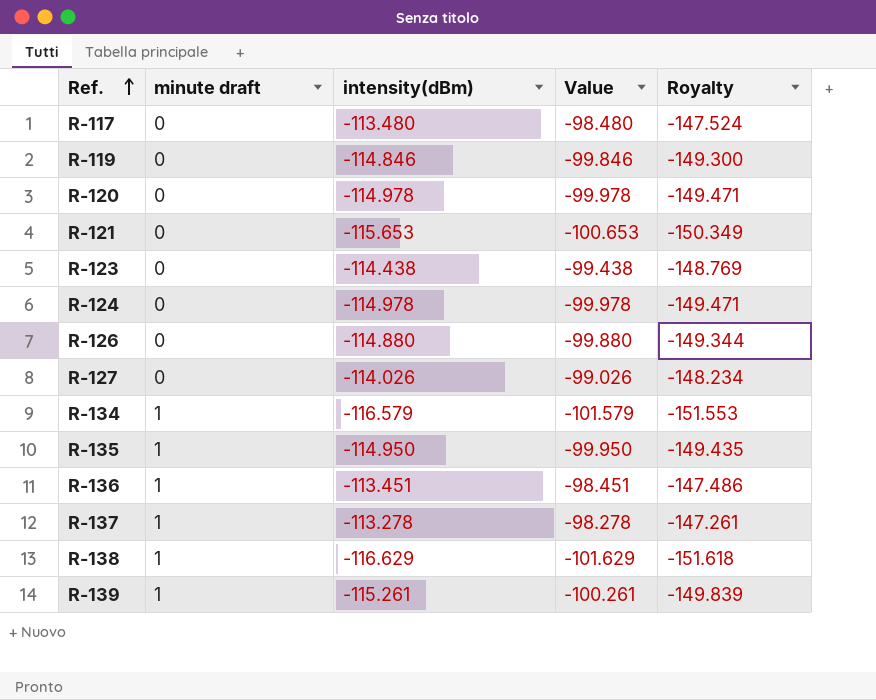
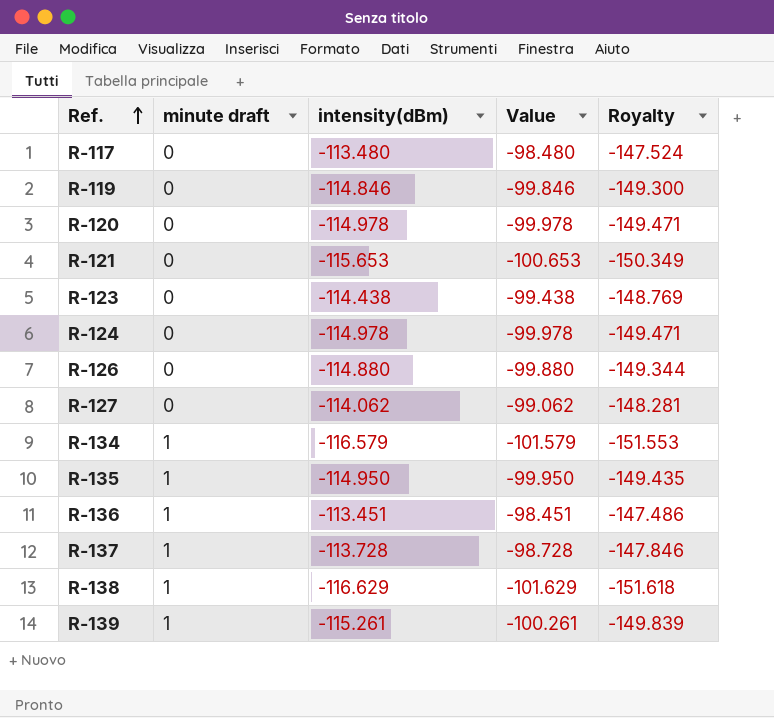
R-127 | intensity(dBm): -114.026 -> -114.062
R-127 | Value: -99.026 -> -99.062
R-127 | Royalty: -148.234 -> -148.281
R-137 | intensity(dBm): -113.278 -> -113.728
R-137 | Value: -98.278 -> -98.728
R-137 | Royalty: -147.261 -> -147.846

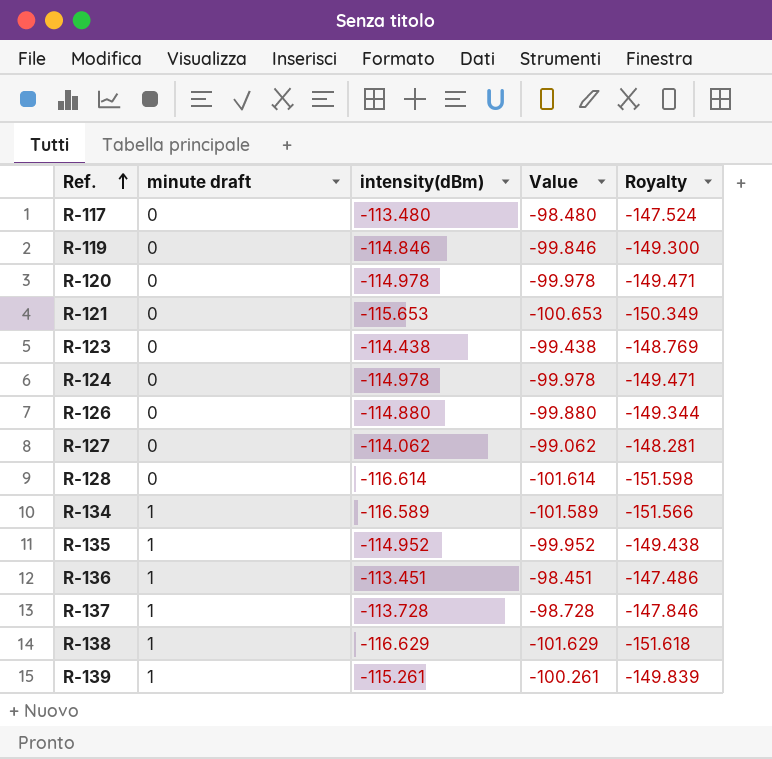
row R-128: none -> 0 | -116.614 | -101.614 | -151.598
R-134 | intensity(dBm): -116.579 -> -116.589
R-134 | Value: -101.579 -> -101.589
R-134 | Royalty: -151.553 -> -151.566
R-135 | intensity(dBm): -114.950 -> -114.952
R-135 | Value: -99.950 -> -99.952
R-135 | Royalty: -149.435 -> -149.438

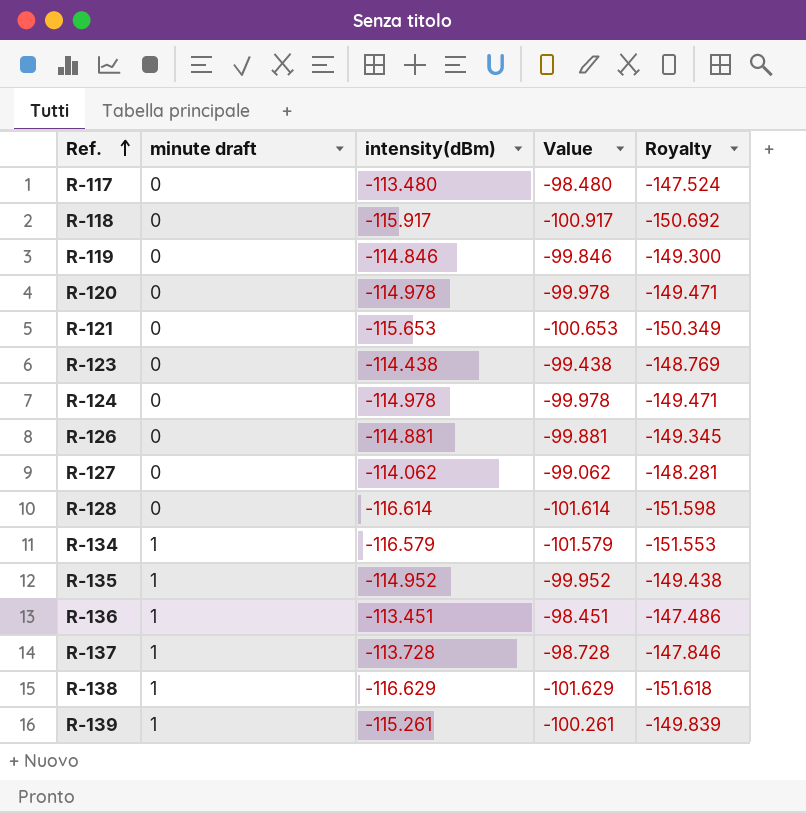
row R-118: none -> 0 | -115.917 | -100.917 | -150.692
R-126 | intensity(dBm): -114.880 -> -114.881
R-126 | Value: -99.880 -> -99.881
R-126 | Royalty: -149.344 -> -149.345
R-134 | intensity(dBm): -116.589 -> -116.579
R-134 | Value: -101.589 -> -101.579
R-134 | Royalty: -151.566 -> -151.553

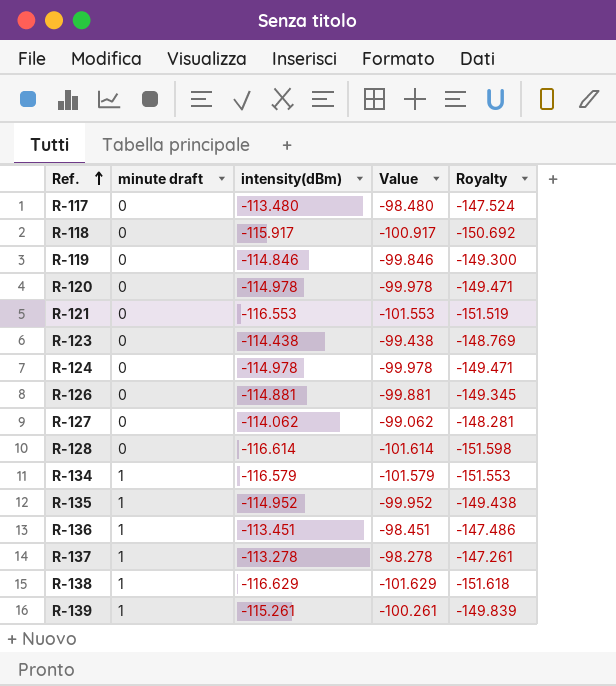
R-121 | intensity(dBm): -115.653 -> -116.553
R-121 | Value: -100.653 -> -101.553
R-121 | Royalty: -150.349 -> -151.519
R-137 | intensity(dBm): -113.728 -> -113.278
R-137 | Value: -98.728 -> -98.278
R-137 | Royalty: -147.846 -> -147.261

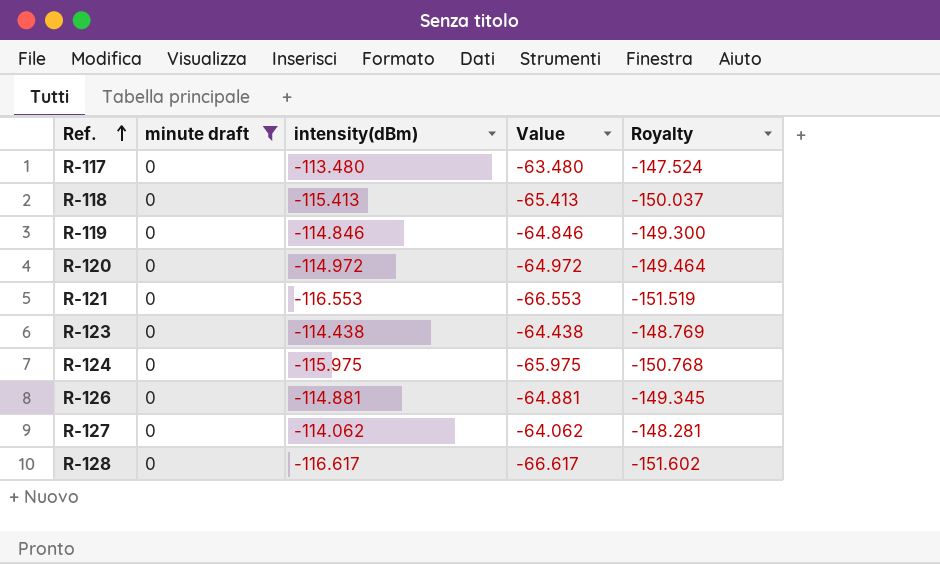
filter: none -> minute draft = 0
column Value | formula: [intensity(dBm)] + 15 -> [intensity(dBm)] + 50
R-118 | intensity(dBm): -115.917 -> -115.413
R-118 | Royalty: -150.692 -> -150.037
R-120 | intensity(dBm): -114.978 -> -114.972
R-120 | Royalty: -149.471 -> -149.464
R-124 | intensity(dBm): -114.978 -> -115.975
R-124 | Royalty: -149.471 -> -150.768
R-128 | intensity(dBm): -116.614 -> -116.617
R-128 | Royalty: -151.598 -> -151.602

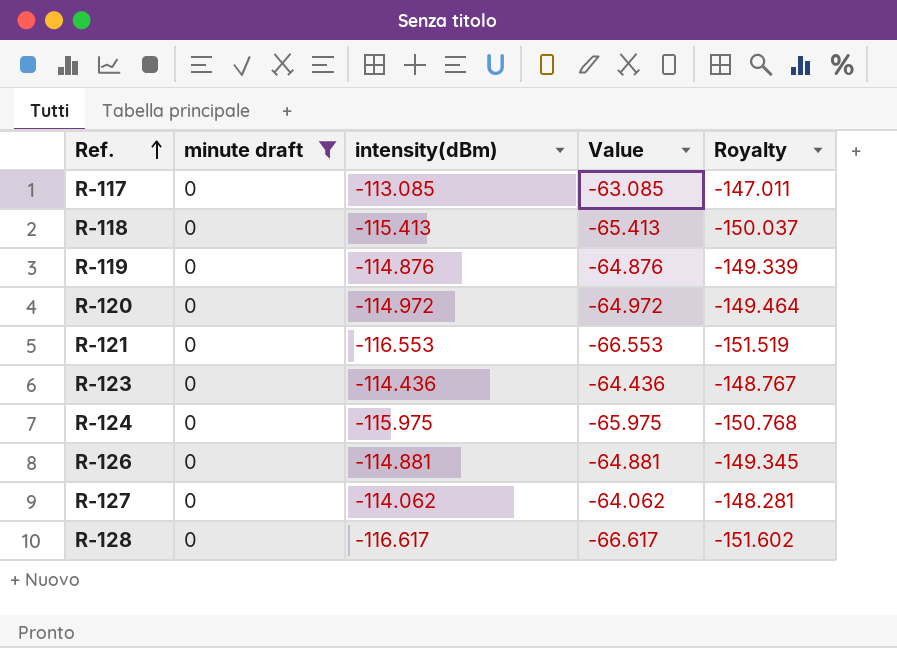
R-117 | intensity(dBm): -113.480 -> -113.085
R-117 | Value: -63.480 -> -63.085
R-117 | Royalty: -147.524 -> -147.011
R-119 | intensity(dBm): -114.846 -> -114.876
R-119 | Value: -64.846 -> -64.876
R-119 | Royalty: -149.300 -> -149.339
R-123 | intensity(dBm): -114.438 -> -114.436
R-123 | Value: -64.438 -> -64.436
R-123 | Royalty: -148.769 -> -148.767

